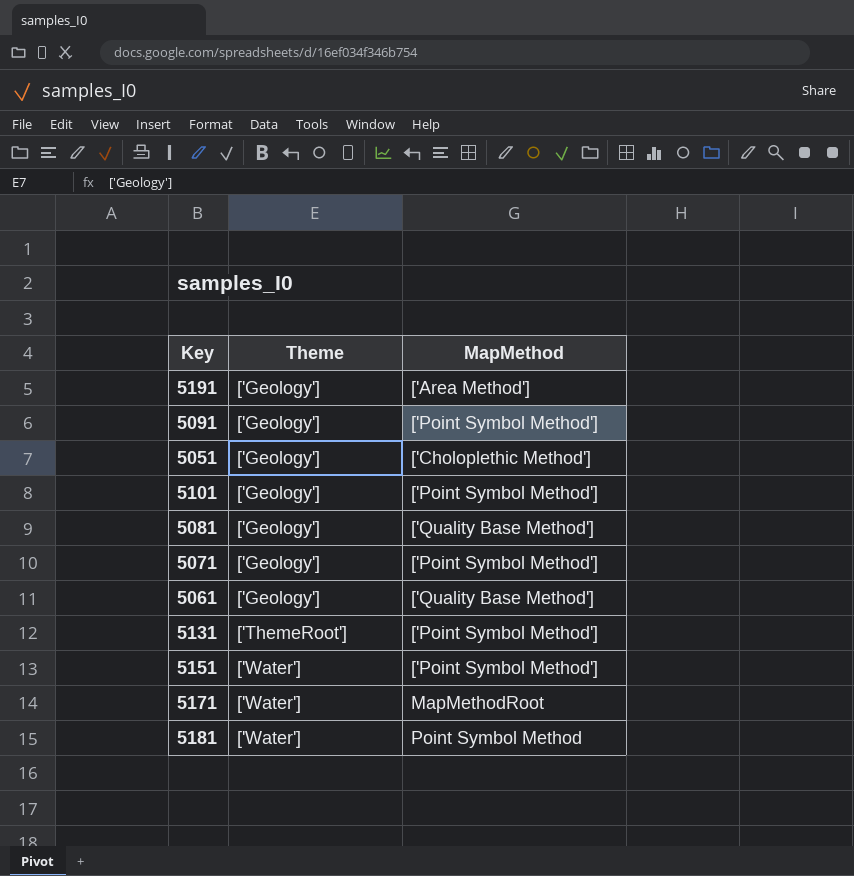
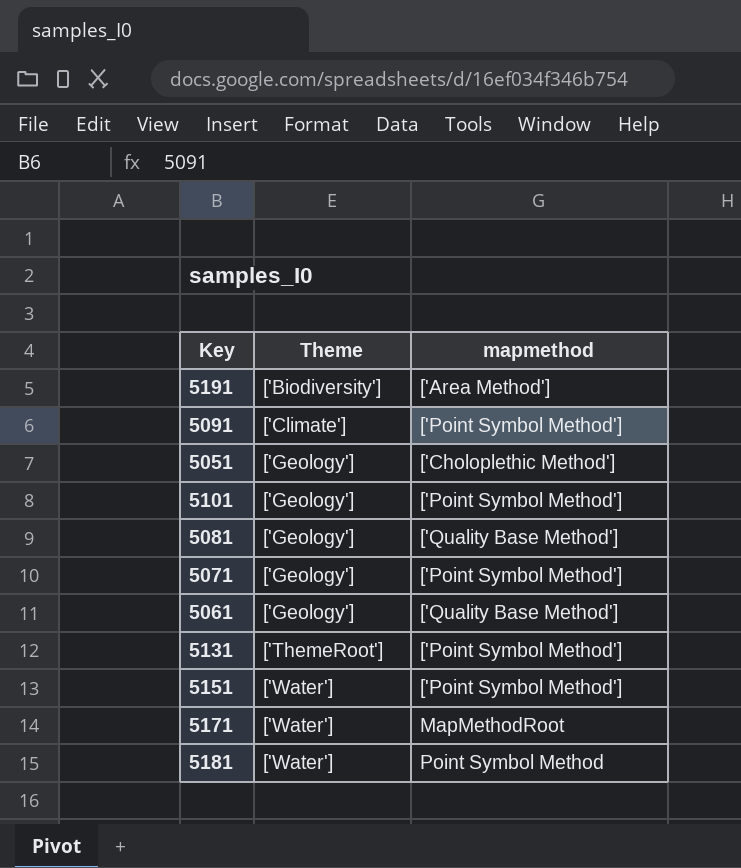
column name: MapMethod -> mapmethod
5191 | Theme: ['Geology'] -> ['Biodiversity']
5091 | Theme: ['Geology'] -> ['Climate']

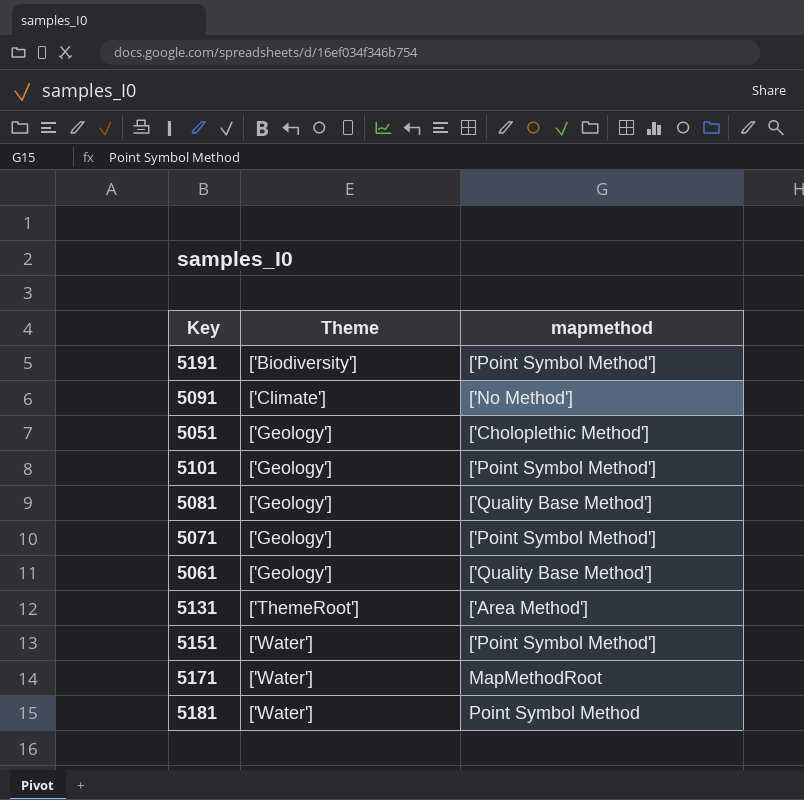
5191 | mapmethod: ['Area Method'] -> ['Point Symbol Method']
5091 | mapmethod: ['Point Symbol Method'] -> ['No Method']
5131 | mapmethod: ['Point Symbol Method'] -> ['Area Method']

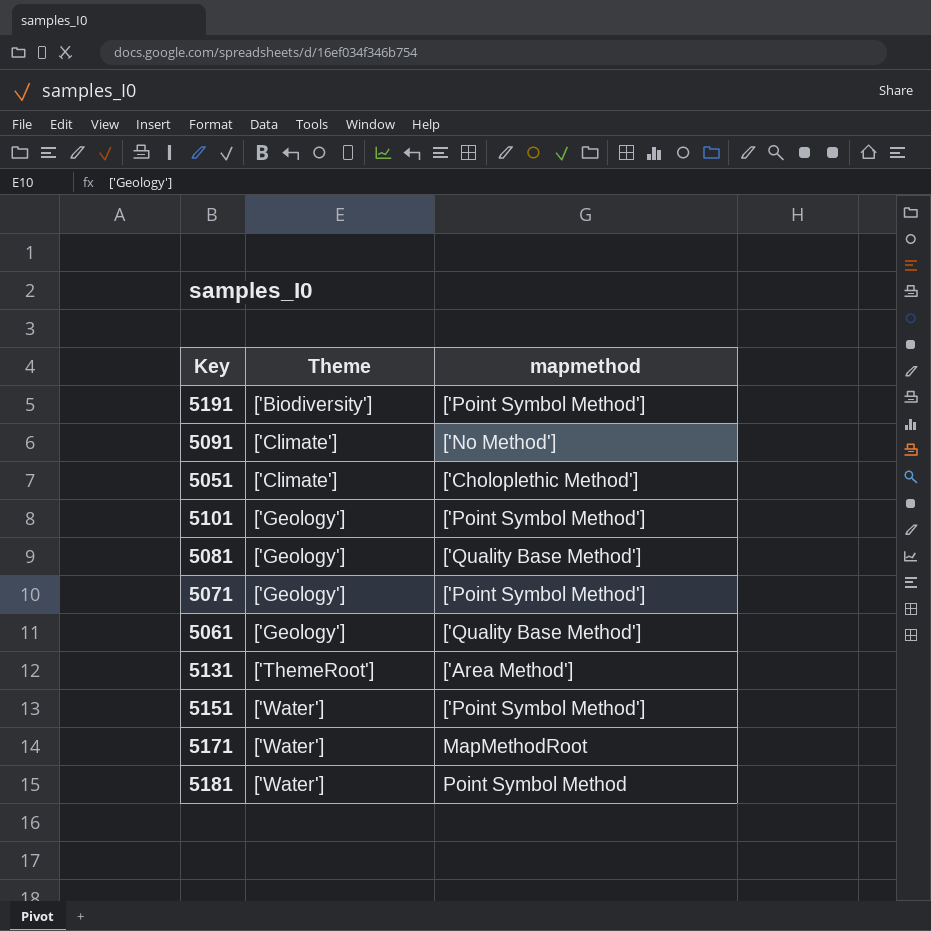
5051 | Theme: ['Geology'] -> ['Climate']

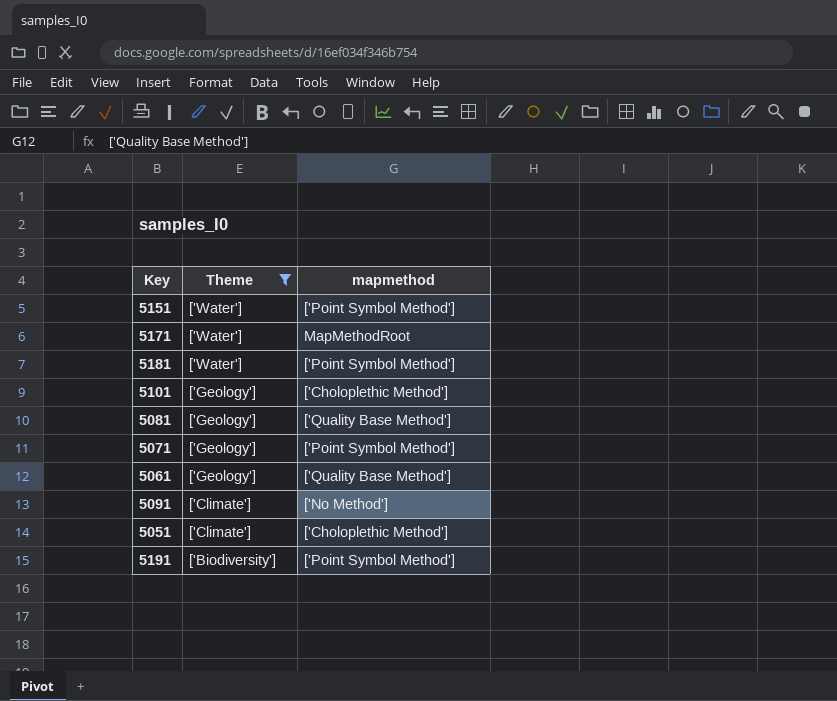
filter: none -> Theme != ['ThemeRoot']
row order: Theme ascending -> Theme descending
5181 | mapmethod: Point Symbol Method -> ['Point Symbol Method']
5101 | mapmethod: ['Point Symbol Method'] -> ['Choloplethic Method']

